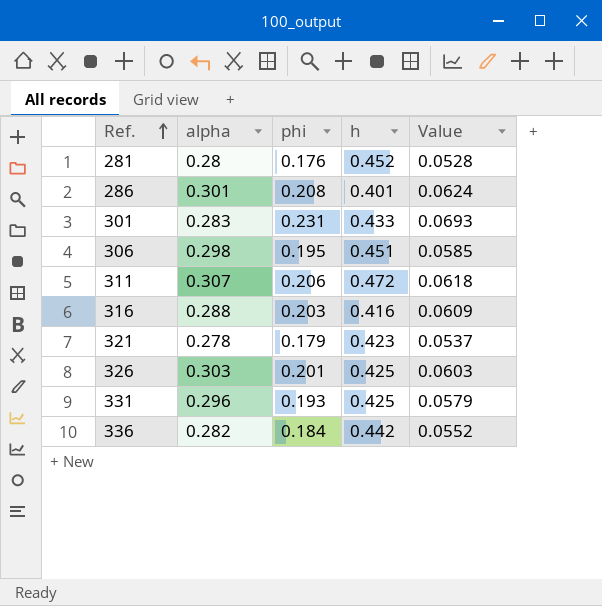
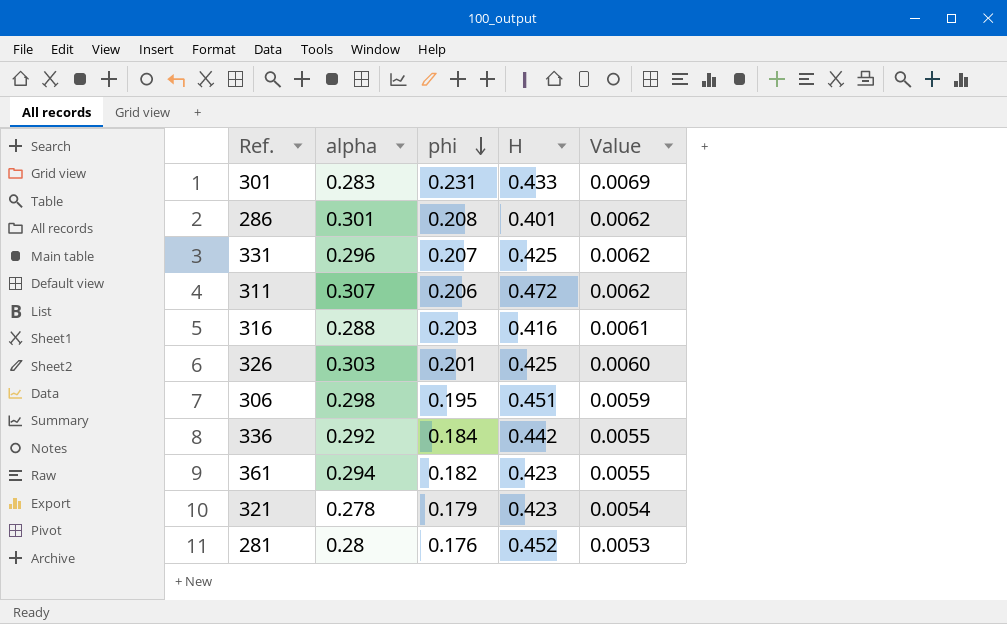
row order: Ref. ascending -> phi descending
column name: h -> H
column Value | formula: [phi] * 0.3 -> [phi] * 0.03
331 | phi: 0.193 -> 0.207
336 | alpha: 0.282 -> 0.292
row 361: none -> 0.294 | 0.182 | 0.423 | 0.0055

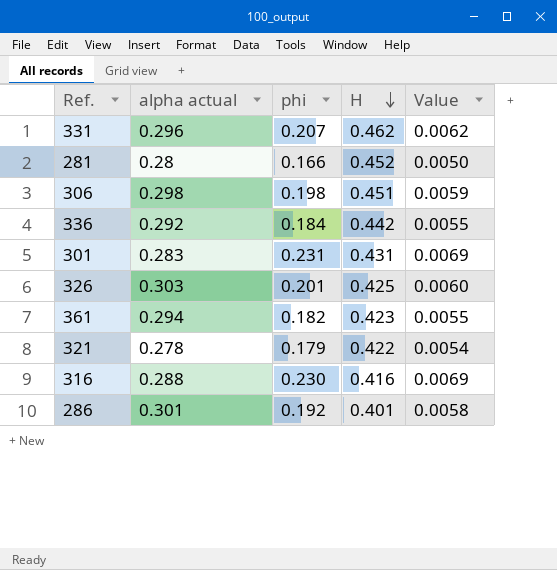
row order: phi descending -> H descending
column name: alpha -> alpha actual
row 311: 0.307 | 0.206 | 0.472 | 0.0062 -> none
331 | H: 0.425 -> 0.462
281 | phi: 0.176 -> 0.166
281 | Value: 0.0053 -> 0.0050
306 | phi: 0.195 -> 0.198
301 | H: 0.433 -> 0.431
321 | H: 0.423 -> 0.422
316 | phi: 0.203 -> 0.230
316 | Value: 0.0061 -> 0.0069
286 | phi: 0.208 -> 0.192
286 | Value: 0.0062 -> 0.0058

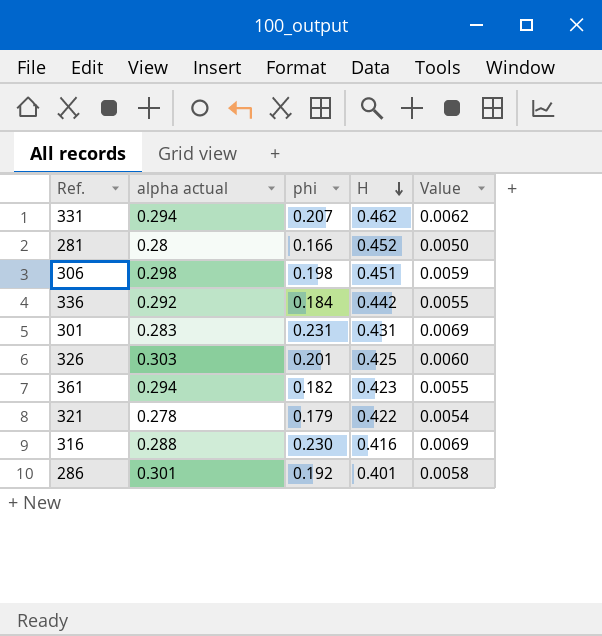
331 | alpha actual: 0.296 -> 0.294

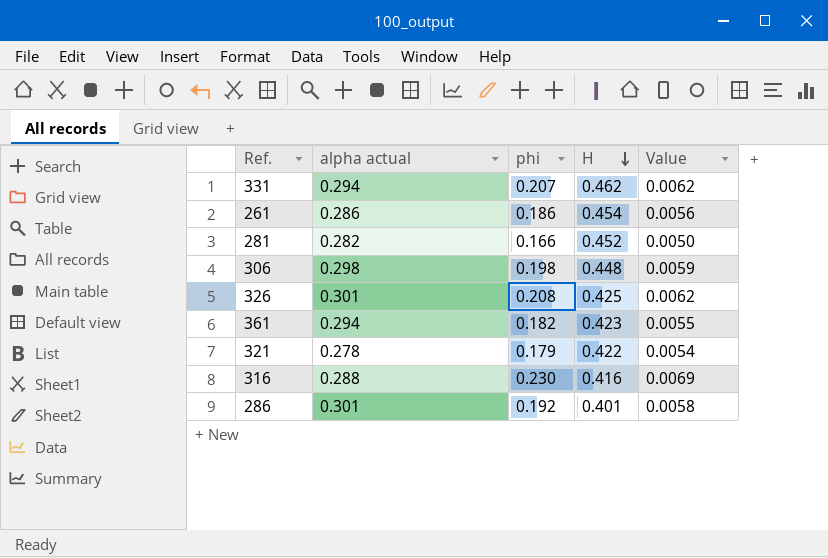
row 336: 0.292 | 0.184 | 0.442 | 0.0055 -> none
row 301: 0.283 | 0.231 | 0.431 | 0.0069 -> none
row 261: none -> 0.286 | 0.186 | 0.454 | 0.0056
281 | alpha actual: 0.28 -> 0.282
306 | H: 0.451 -> 0.448
326 | alpha actual: 0.303 -> 0.301
326 | phi: 0.201 -> 0.208
326 | Value: 0.0060 -> 0.0062

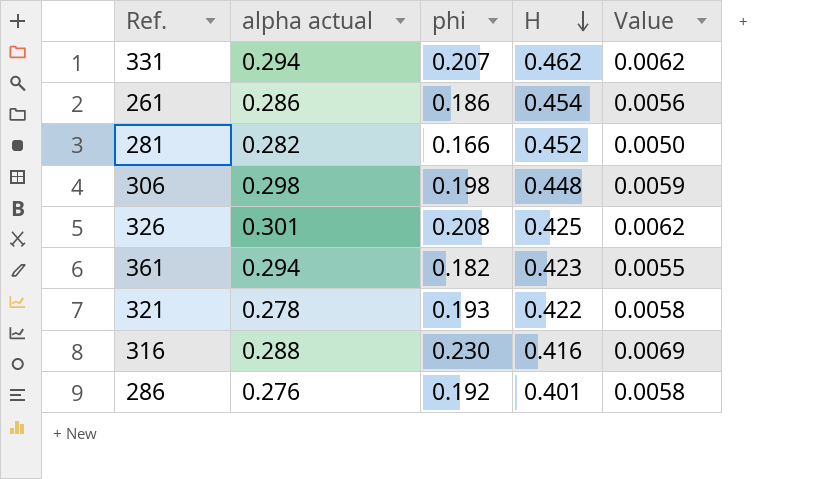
321 | phi: 0.179 -> 0.193
321 | Value: 0.0054 -> 0.0058
286 | alpha actual: 0.301 -> 0.276

